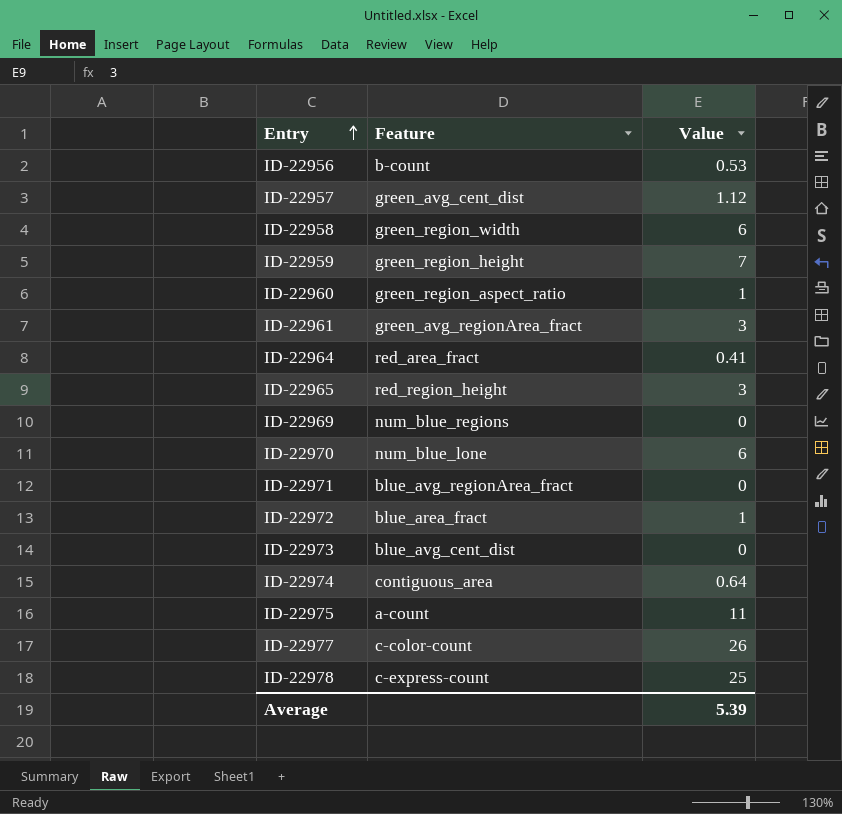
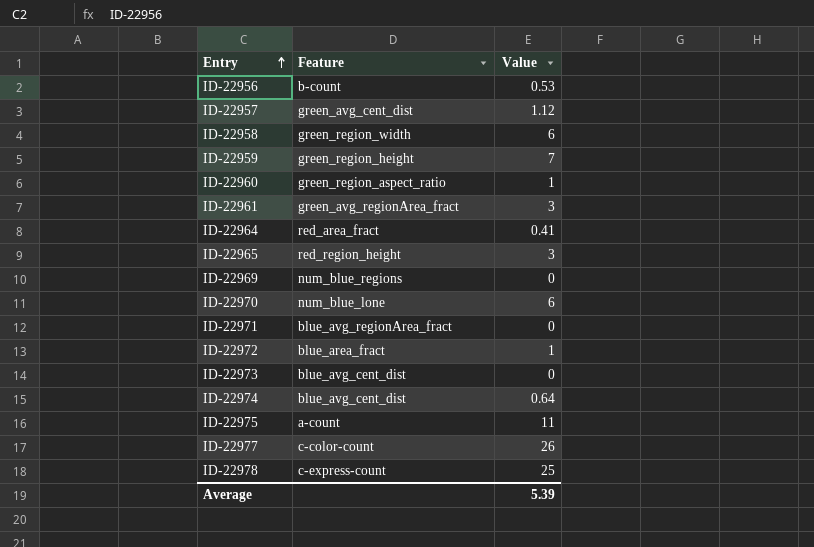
ID-22974 | Feature: contiguous_area -> blue_avg_cent_dist

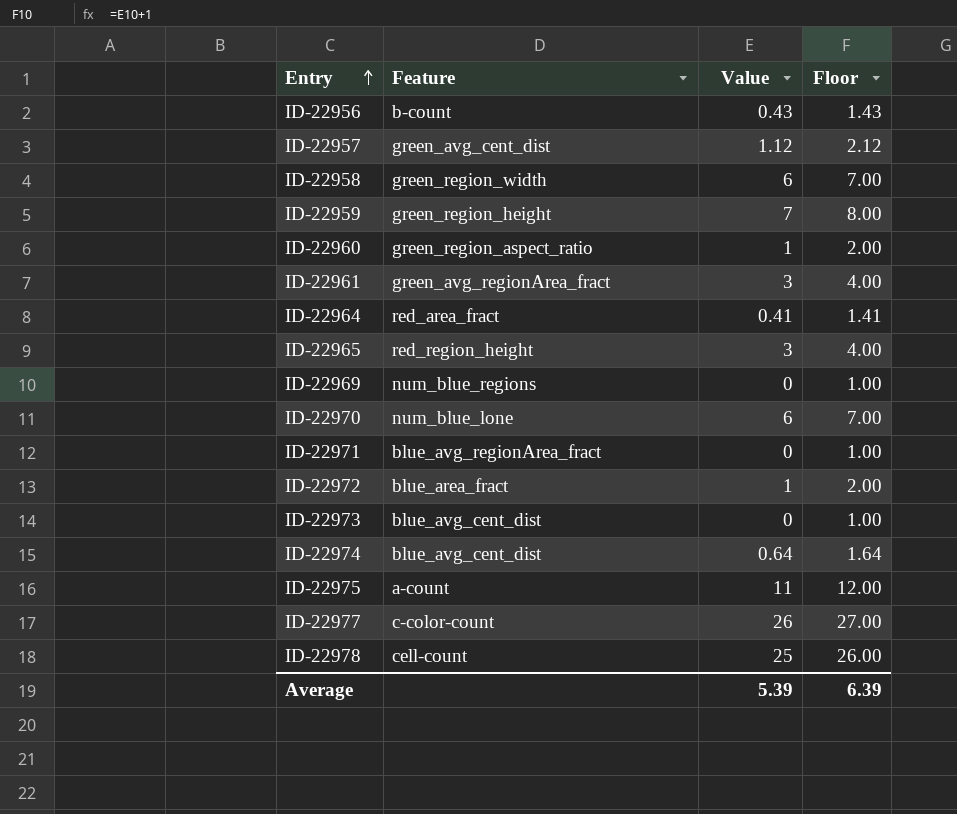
column Floor | formula: none -> [Value] + 1
ID-22956 | Value: 0.53 -> 0.43
ID-22978 | Feature: c-express-count -> cell-count

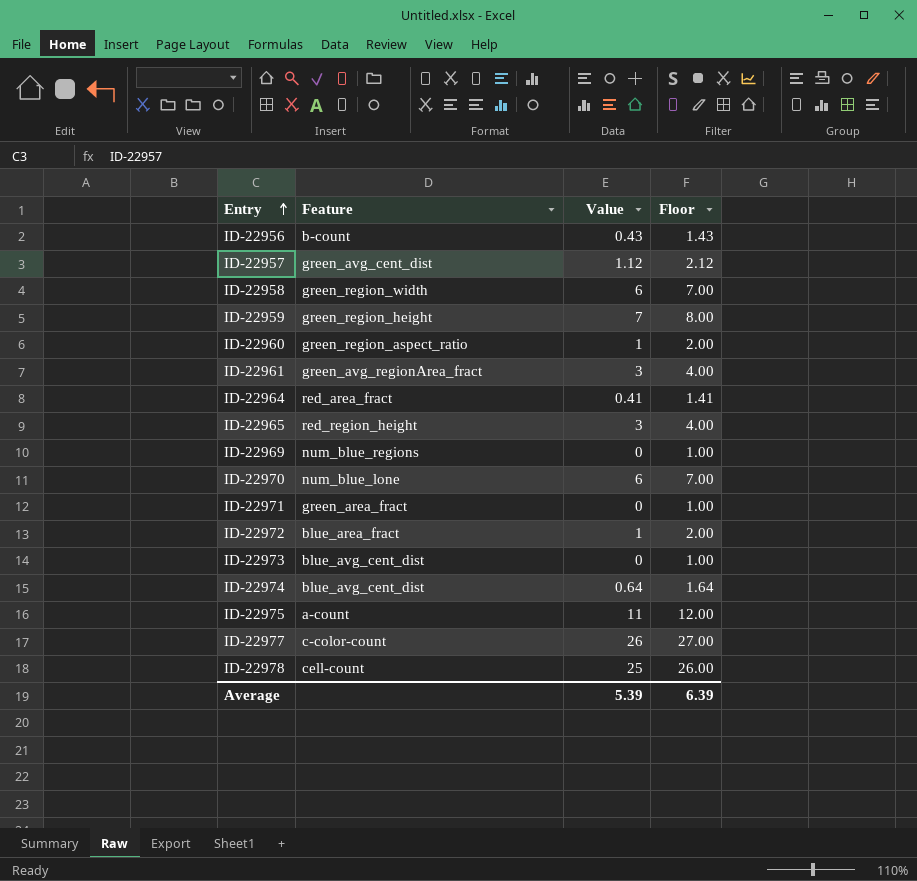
ID-22971 | Feature: blue_avg_regionArea_fract -> green_area_fract

